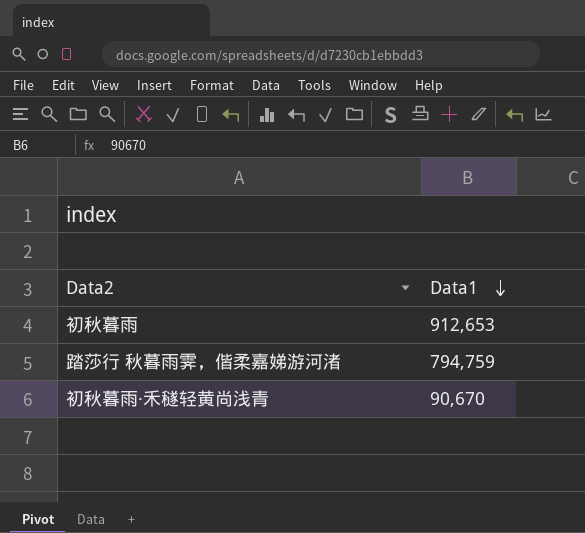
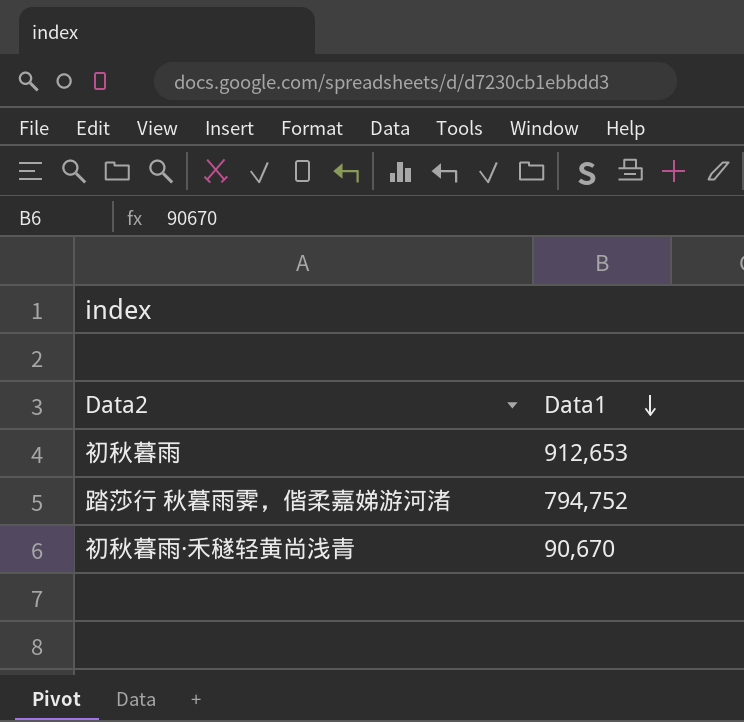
踏莎行 秋暮雨霁，偕柔嘉娣游河渚 | Data1: 794,759 -> 794,752

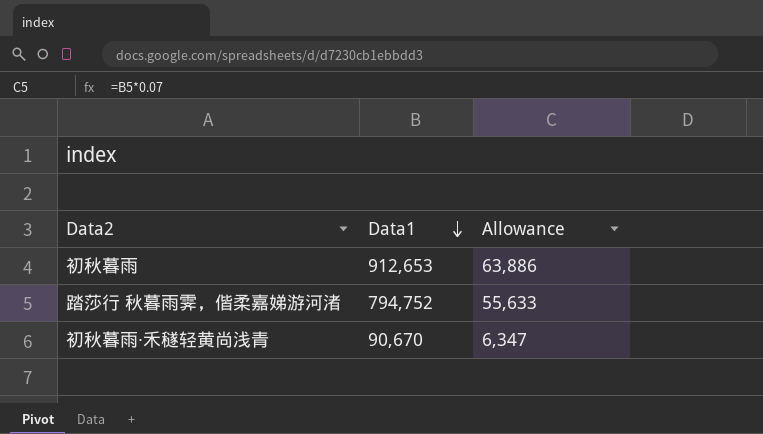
column Allowance | formula: none -> [Data1] * 0.07

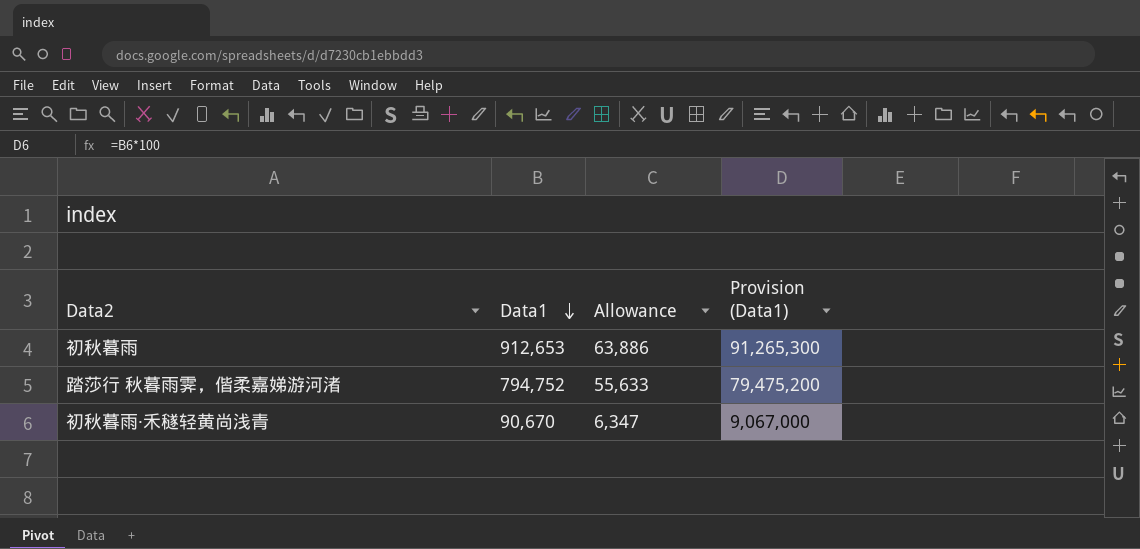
column Provision (Data1) | formula: none -> [Data1] * 100

